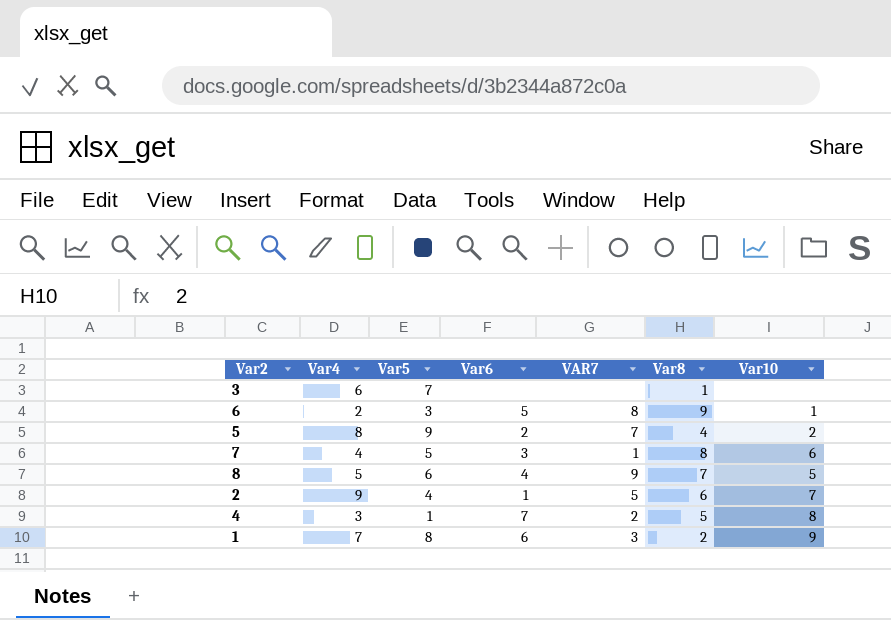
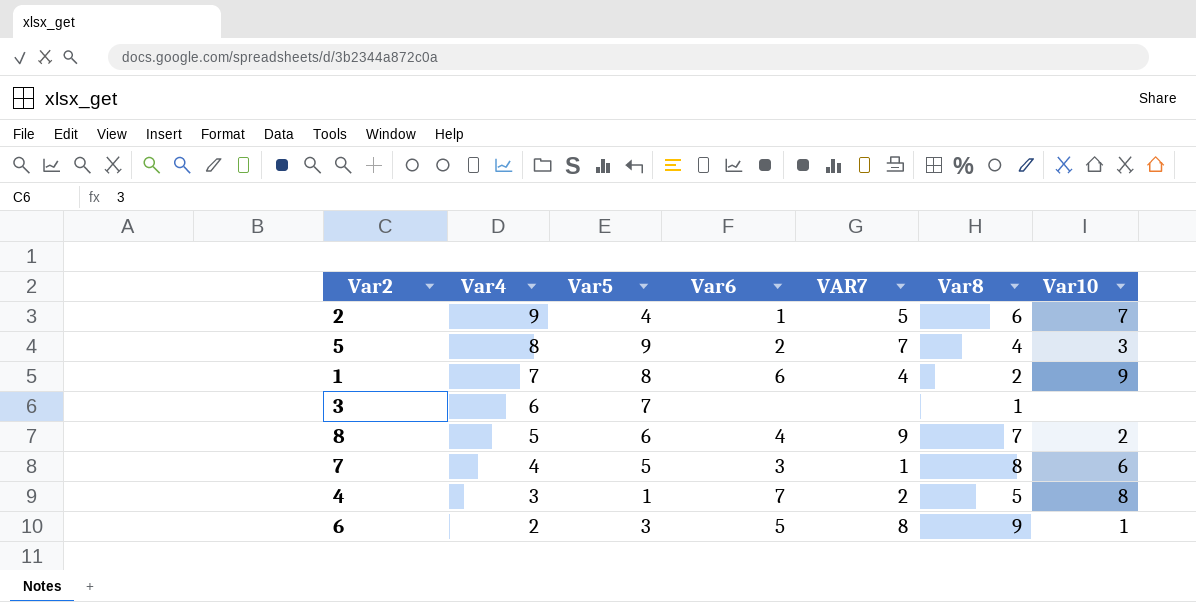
row order: none -> Var4 descending
5 | Var10: 2 -> 3
1 | VAR7: 3 -> 4
8 | Var10: 5 -> 2

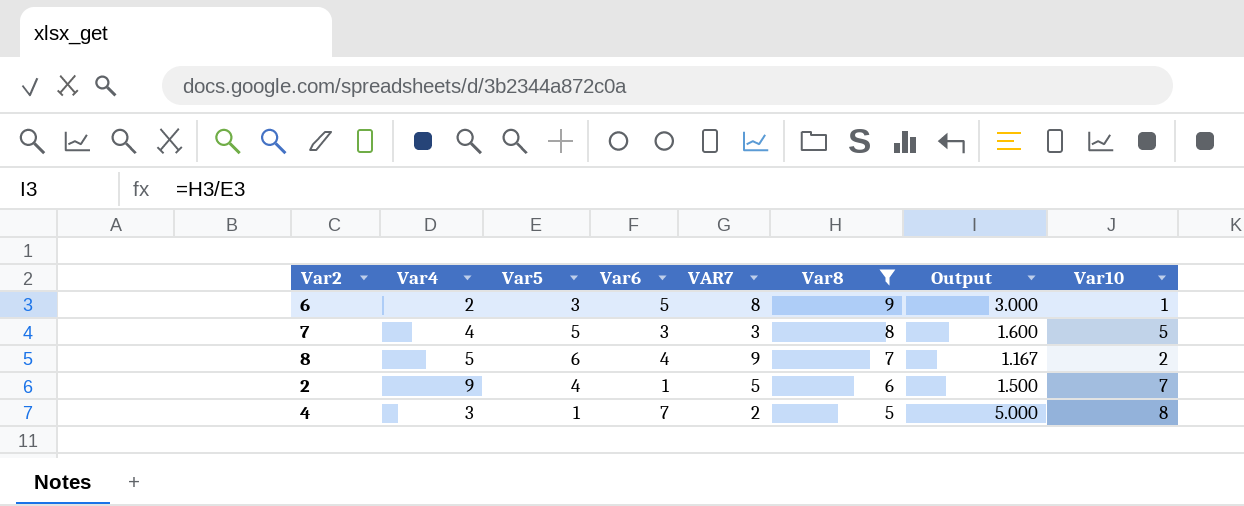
filter: none -> Var8 >= 5
row order: Var4 descending -> Var8 descending
column Output | formula: none -> [Var8] / [Var5]
7 | VAR7: 1 -> 3
7 | Var10: 6 -> 5

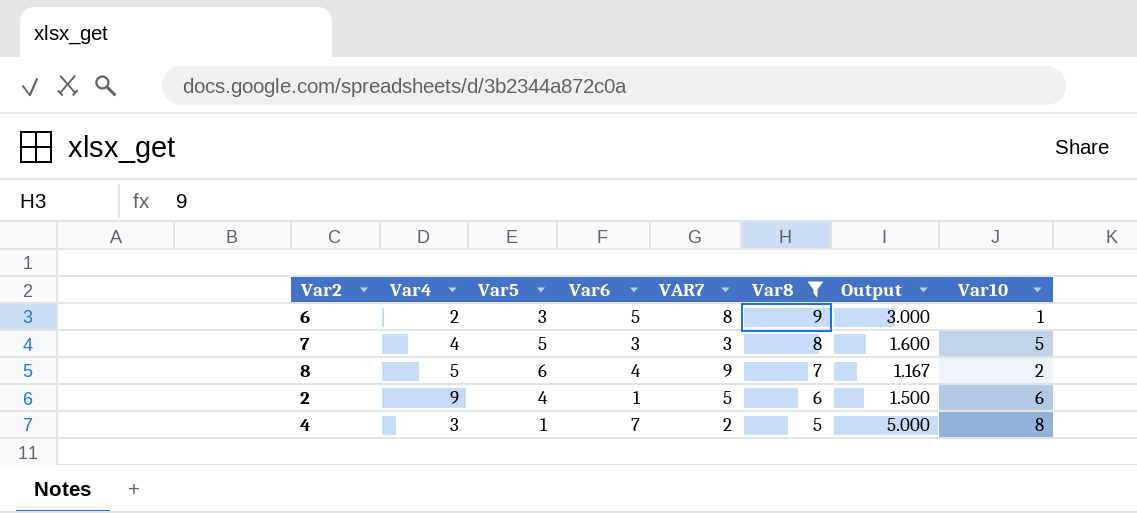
2 | Var10: 7 -> 6

